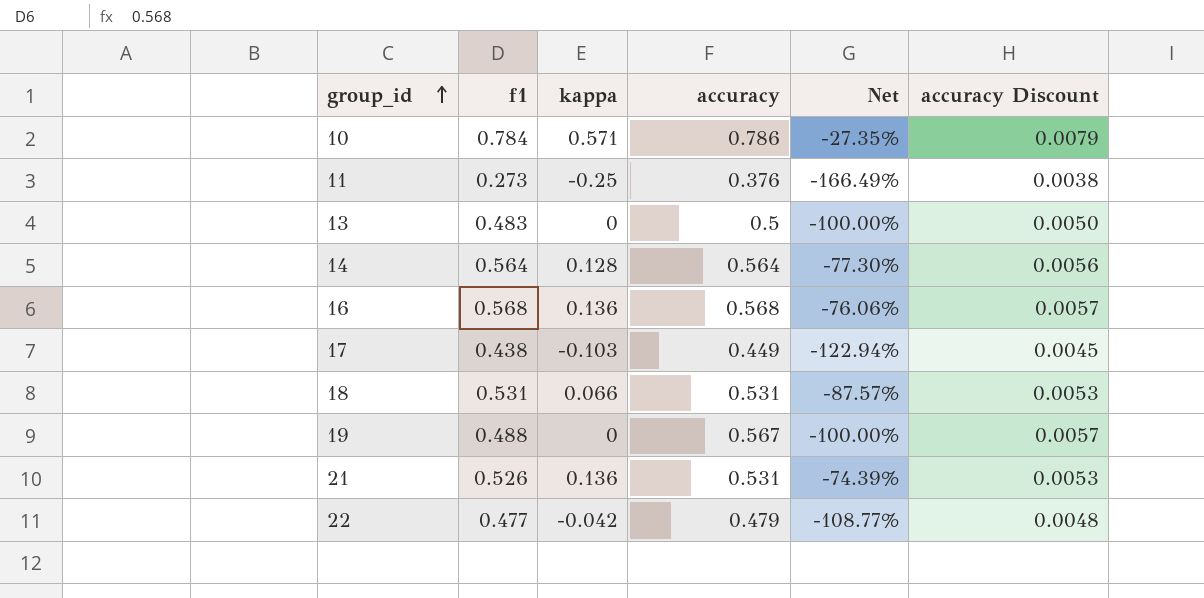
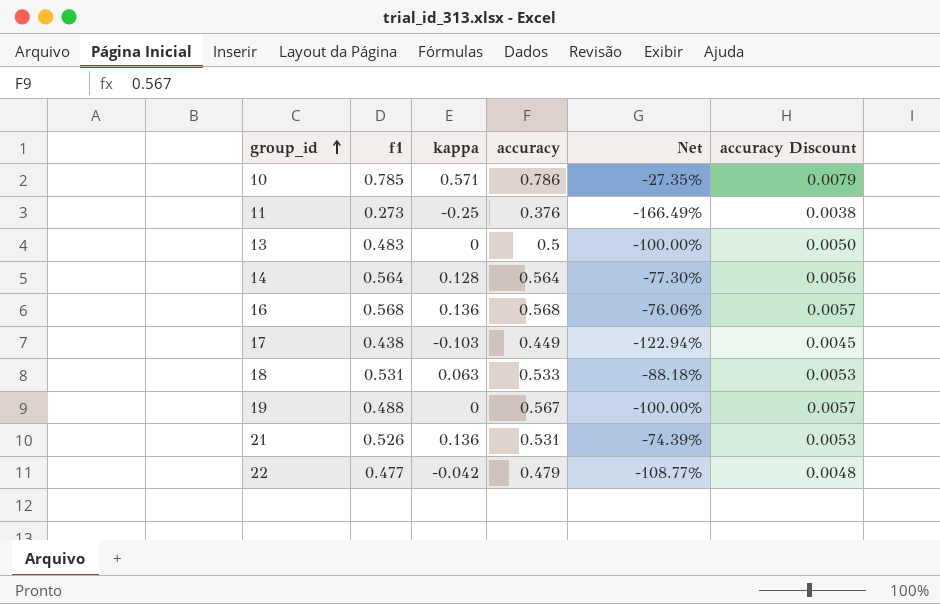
10 | f1: 0.784 -> 0.785
18 | kappa: 0.066 -> 0.063
18 | accuracy: 0.531 -> 0.533
18 | Net: -87.57% -> -88.18%

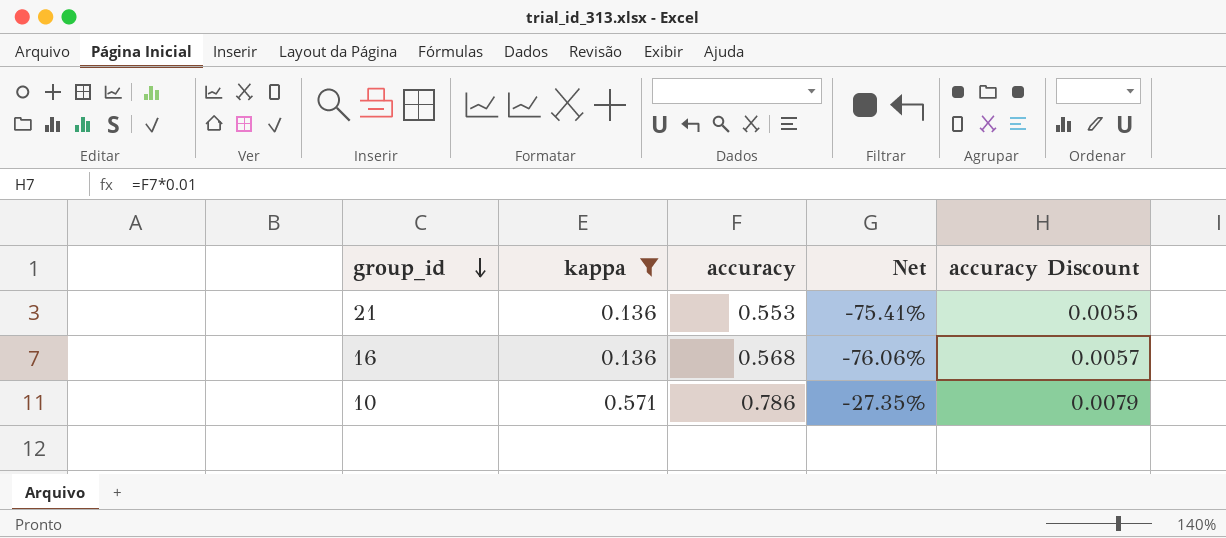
filter: none -> kappa >= 0.136
row order: group_id ascending -> group_id descending
column f1 | position: 2 -> none
21 | accuracy: 0.531 -> 0.553
21 | Net: -74.39% -> -75.41%
21 | accuracy Discount: 0.0053 -> 0.0055

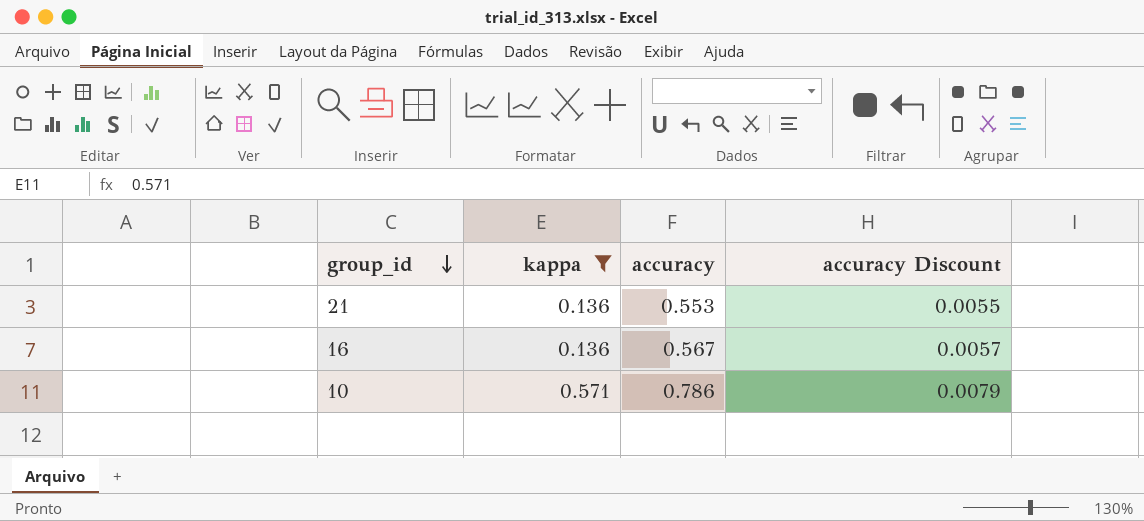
column Net | formula: ([kappa] - [accuracy]) / [accuracy] -> none
16 | accuracy: 0.568 -> 0.567

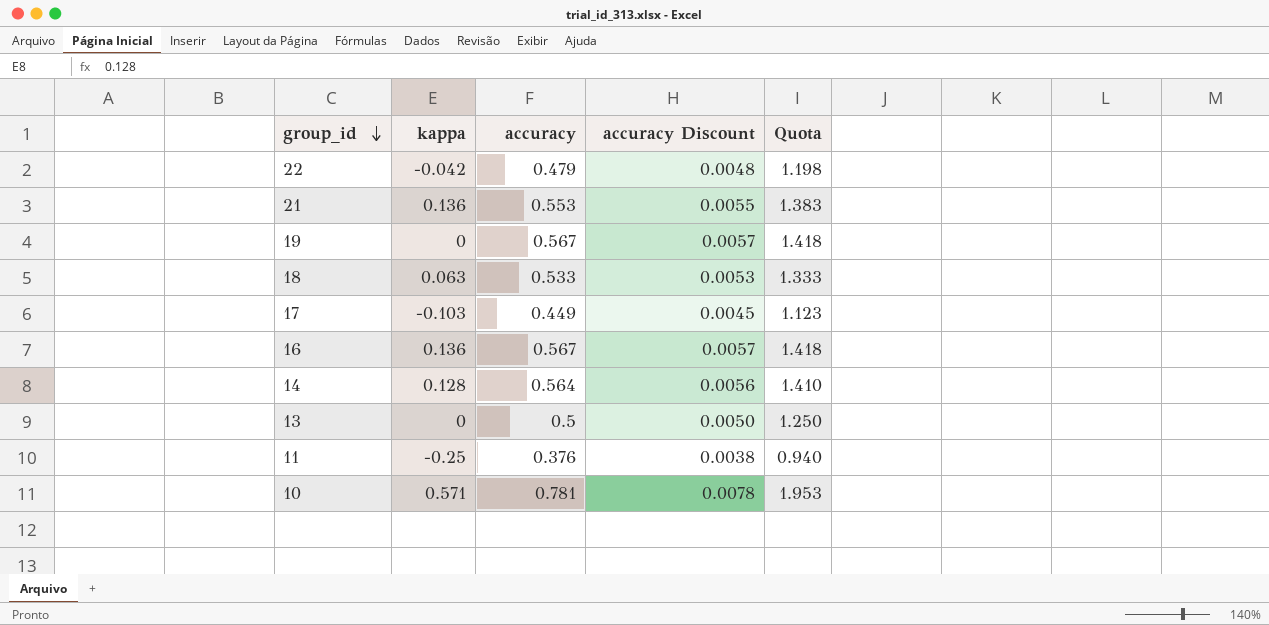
filter: kappa >= 0.136 -> none
column Quota | formula: none -> [accuracy] * 2.5
10 | accuracy: 0.786 -> 0.781
10 | accuracy Discount: 0.0079 -> 0.0078

